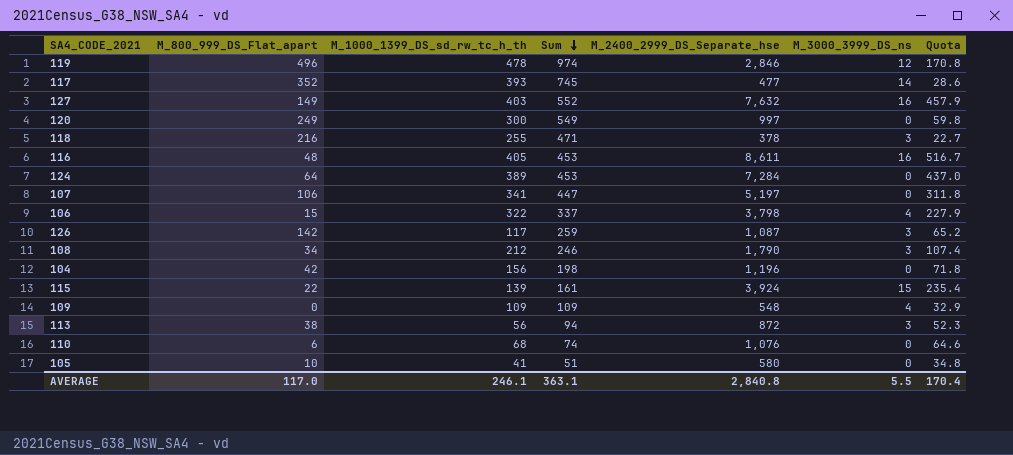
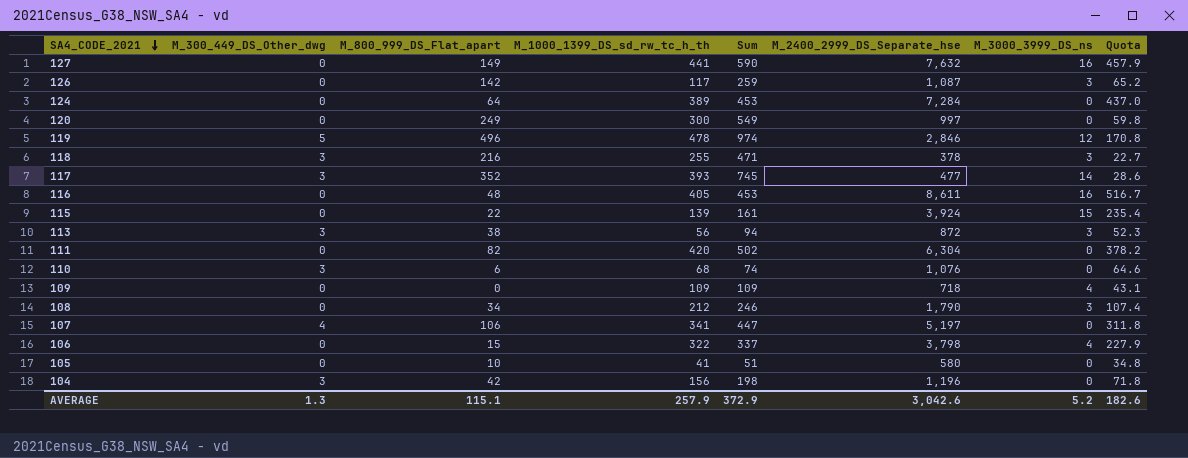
row order: Sum descending -> SA4_CODE_2021 descending
column M_300_449_DS_Other_dwg | position: none -> 2
127 | M_1000_1399_DS_sd_rw_tc_h_th: 403 -> 441
127 | Sum: 552 -> 590
row 111: none -> 0 | 82 | 420 | 502 | 6,304 | 0 | 378.2
109 | M_2400_2999_DS_Separate_hse: 548 -> 718
109 | Quota: 32.9 -> 43.1
AVERAGE | M_800_999_DS_Flat_apart: 117.0 -> 115.1
AVERAGE | M_1000_1399_DS_sd_rw_tc_h_th: 246.1 -> 257.9
AVERAGE | Sum: 363.1 -> 372.9
AVERAGE | M_2400_2999_DS_Separate_hse: 2,840.8 -> 3,042.6
AVERAGE | M_3000_3999_DS_ns: 5.5 -> 5.2
AVERAGE | Quota: 170.4 -> 182.6

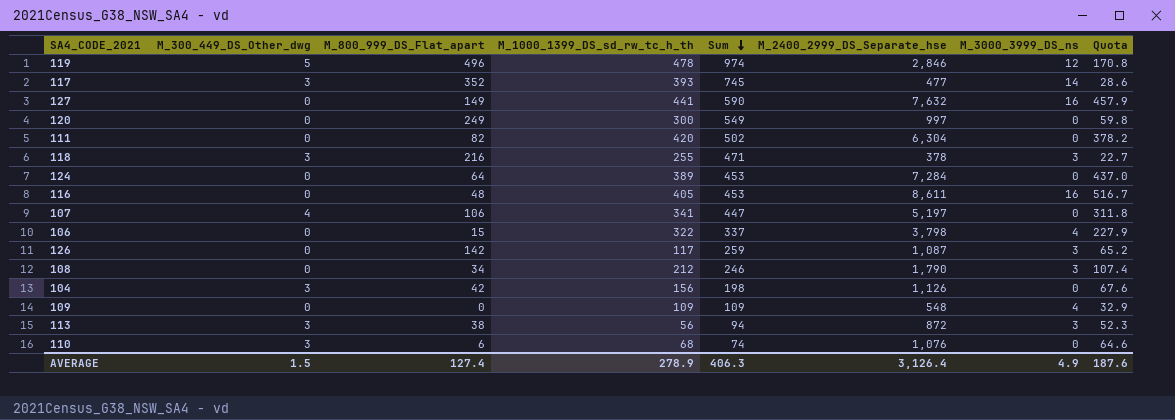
row order: SA4_CODE_2021 descending -> Sum descending
row 115: 0 | 22 | 139 | 161 | 3,924 | 15 | 235.4 -> none
row 105: 0 | 10 | 41 | 51 | 580 | 0 | 34.8 -> none
104 | M_2400_2999_DS_Separate_hse: 1,196 -> 1,126
104 | Quota: 71.8 -> 67.6
109 | M_2400_2999_DS_Separate_hse: 718 -> 548
109 | Quota: 43.1 -> 32.9
AVERAGE | M_300_449_DS_Other_dwg: 1.3 -> 1.5
AVERAGE | M_800_999_DS_Flat_apart: 115.1 -> 127.4
AVERAGE | M_1000_1399_DS_sd_rw_tc_h_th: 257.9 -> 278.9
AVERAGE | Sum: 372.9 -> 406.3
AVERAGE | M_2400_2999_DS_Separate_hse: 3,042.6 -> 3,126.4
AVERAGE | M_3000_3999_DS_ns: 5.2 -> 4.9
AVERAGE | Quota: 182.6 -> 187.6

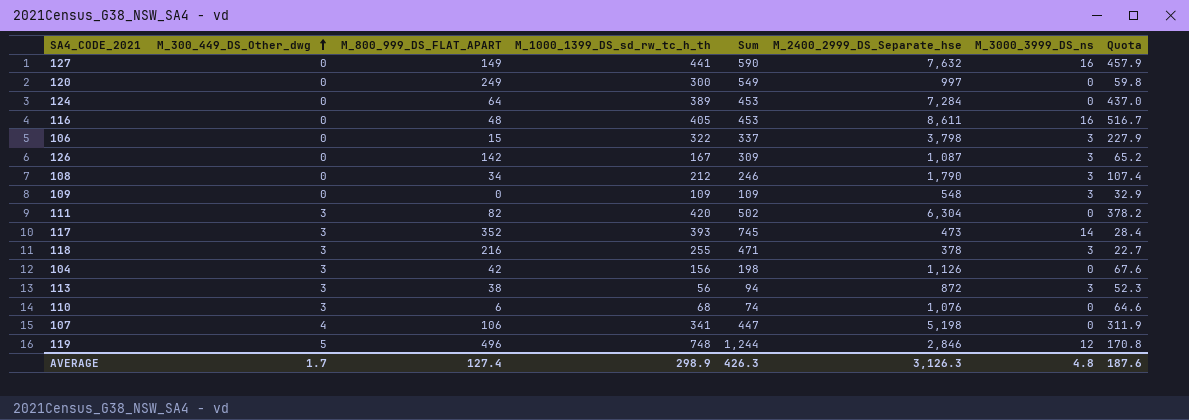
row order: Sum descending -> M_300_449_DS_Other_dwg ascending
column name: M_800_999_DS_Flat_apart -> M_800_999_DS_FLAT_APART
106 | M_3000_3999_DS_ns: 4 -> 3
126 | M_1000_1399_DS_sd_rw_tc_h_th: 117 -> 167
126 | Sum: 259 -> 309
109 | M_3000_3999_DS_ns: 4 -> 3
111 | M_300_449_DS_Other_dwg: 0 -> 3
117 | M_2400_2999_DS_Separate_hse: 477 -> 473
117 | Quota: 28.6 -> 28.4
107 | M_2400_2999_DS_Separate_hse: 5,197 -> 5,198
107 | Quota: 311.8 -> 311.9
119 | M_1000_1399_DS_sd_rw_tc_h_th: 478 -> 748
119 | Sum: 974 -> 1,244
AVERAGE | M_300_449_DS_Other_dwg: 1.5 -> 1.7
AVERAGE | M_1000_1399_DS_sd_rw_tc_h_th: 278.9 -> 298.9
AVERAGE | Sum: 406.3 -> 426.3
AVERAGE | M_2400_2999_DS_Separate_hse: 3,126.4 -> 3,126.3
AVERAGE | M_3000_3999_DS_ns: 4.9 -> 4.8

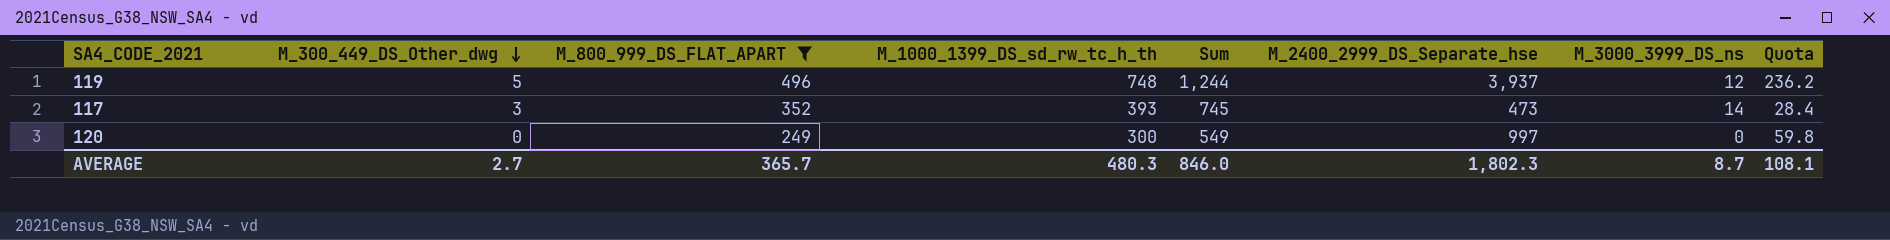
filter: none -> M_800_999_DS_FLAT_APART >= 249
row order: M_300_449_DS_Other_dwg ascending -> M_300_449_DS_Other_dwg descending
119 | M_2400_2999_DS_Separate_hse: 2,846 -> 3,937
119 | Quota: 170.8 -> 236.2
AVERAGE | M_300_449_DS_Other_dwg: 1.7 -> 2.7
AVERAGE | M_800_999_DS_FLAT_APART: 127.4 -> 365.7
AVERAGE | M_1000_1399_DS_sd_rw_tc_h_th: 298.9 -> 480.3
AVERAGE | Sum: 426.3 -> 846.0
AVERAGE | M_2400_2999_DS_Separate_hse: 3,126.3 -> 1,802.3
AVERAGE | M_3000_3999_DS_ns: 4.8 -> 8.7
AVERAGE | Quota: 187.6 -> 108.1

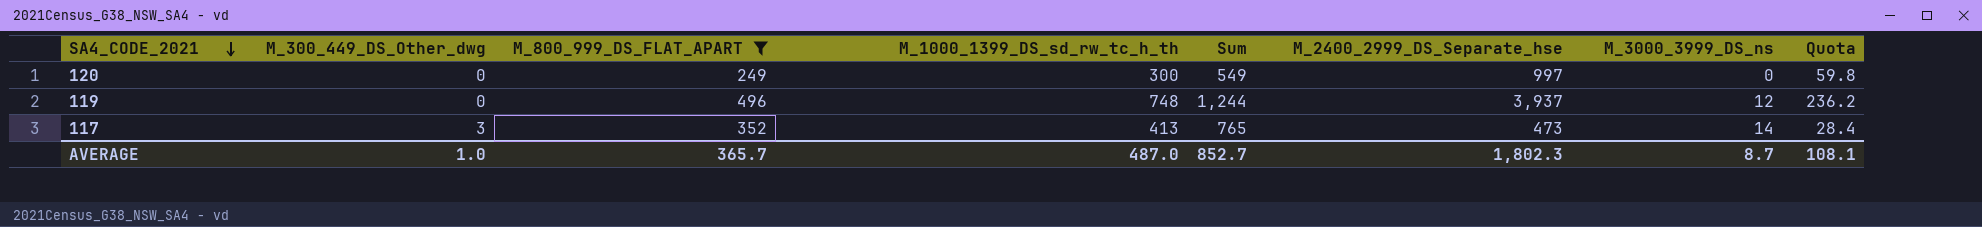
row order: M_300_449_DS_Other_dwg descending -> SA4_CODE_2021 descending
119 | M_300_449_DS_Other_dwg: 5 -> 0
117 | M_1000_1399_DS_sd_rw_tc_h_th: 393 -> 413
117 | Sum: 745 -> 765
AVERAGE | M_300_449_DS_Other_dwg: 2.7 -> 1.0
AVERAGE | M_1000_1399_DS_sd_rw_tc_h_th: 480.3 -> 487.0
AVERAGE | Sum: 846.0 -> 852.7

